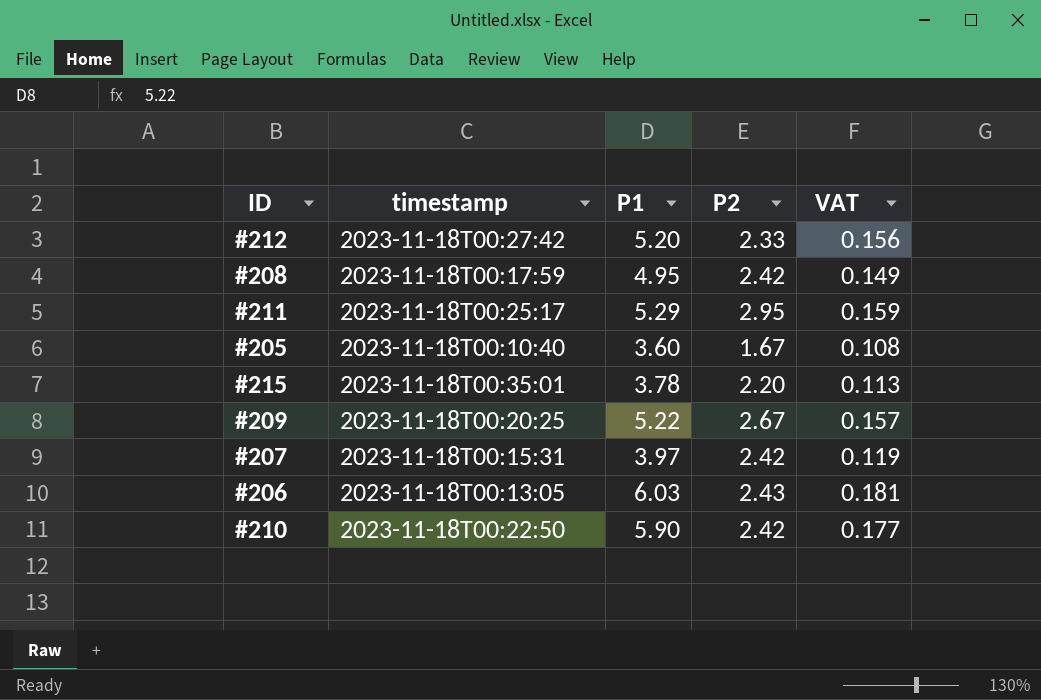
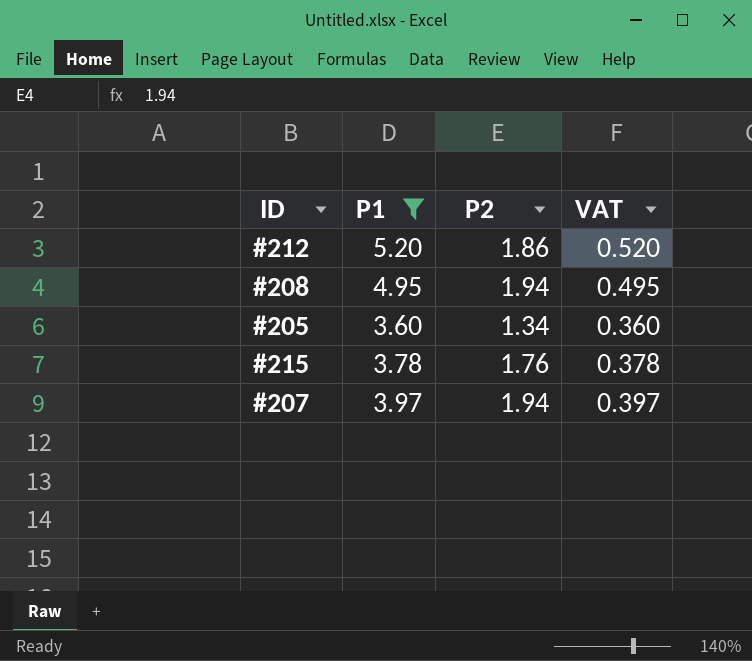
filter: none -> P1 <= 5.20
column timestamp | position: 2 -> none
column VAT | formula: [P1] * 0.03 -> [P1] * 0.1
#212 | P2: 2.33 -> 1.86
#208 | P2: 2.42 -> 1.94
#205 | P2: 1.67 -> 1.34
#215 | P2: 2.20 -> 1.76
#207 | P2: 2.42 -> 1.94

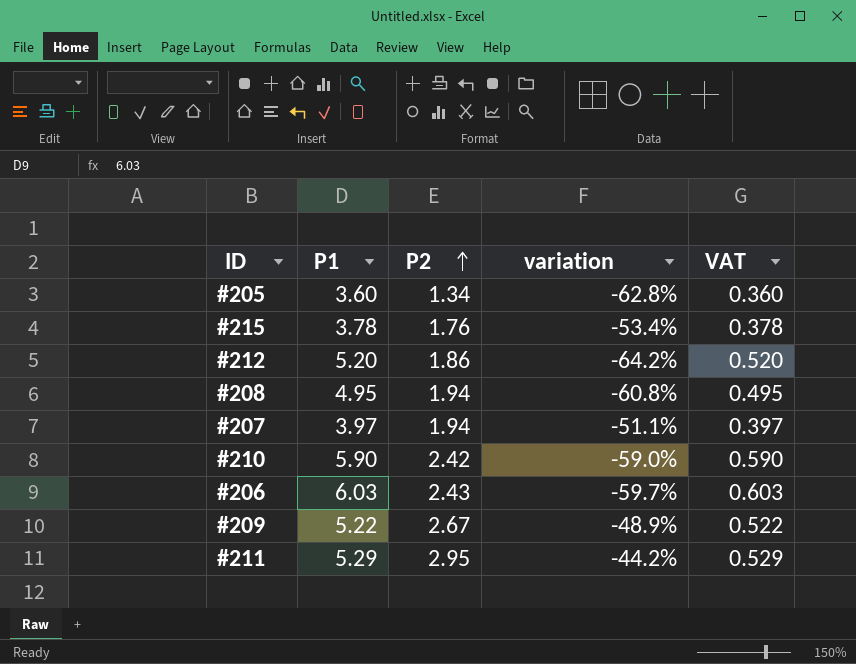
filter: P1 <= 5.20 -> none
row order: none -> P2 ascending
column variation | formula: none -> ([P2] - [P1]) / [P1]

